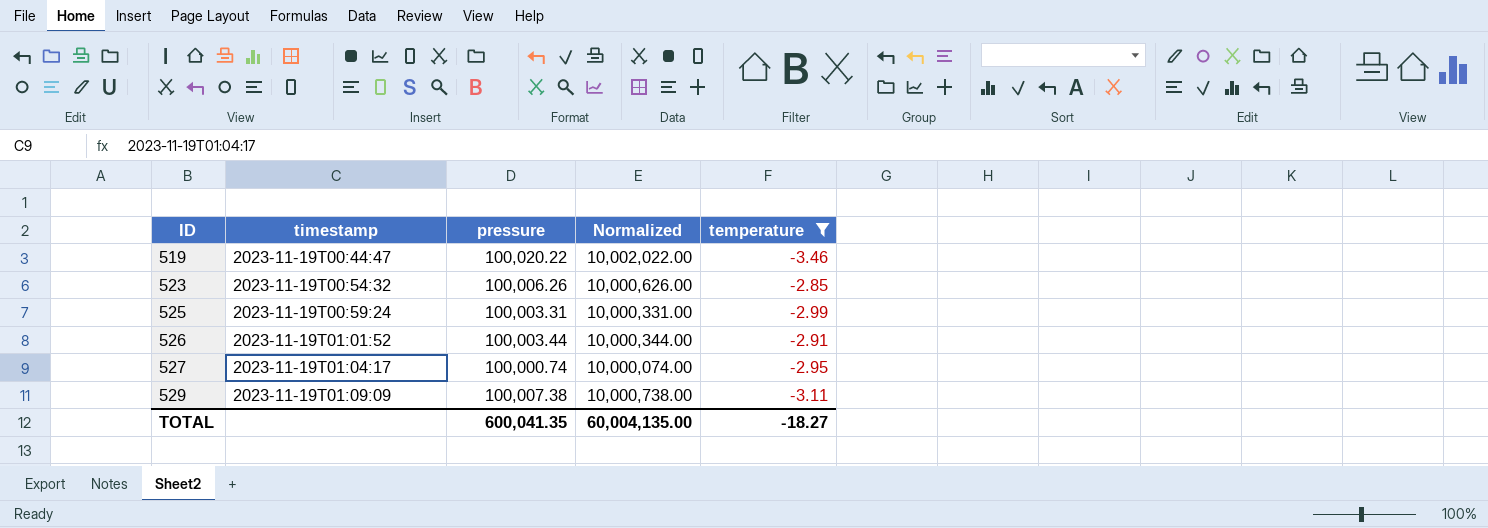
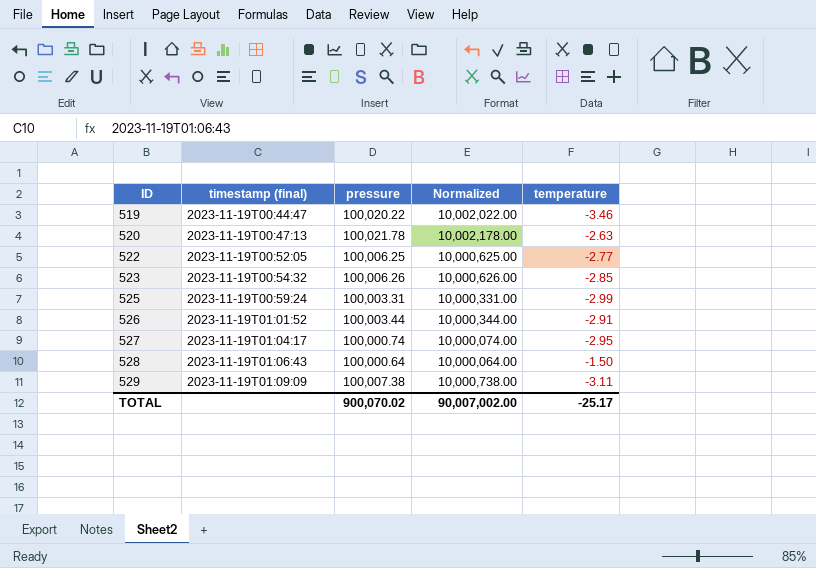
filter: temperature <= -2.85 -> none
column name: timestamp -> timestamp (final)
TOTAL | pressure: 600,041.35 -> 900,070.02
TOTAL | Normalized: 60,004,135.00 -> 90,007,002.00
TOTAL | temperature: -18.27 -> -25.17

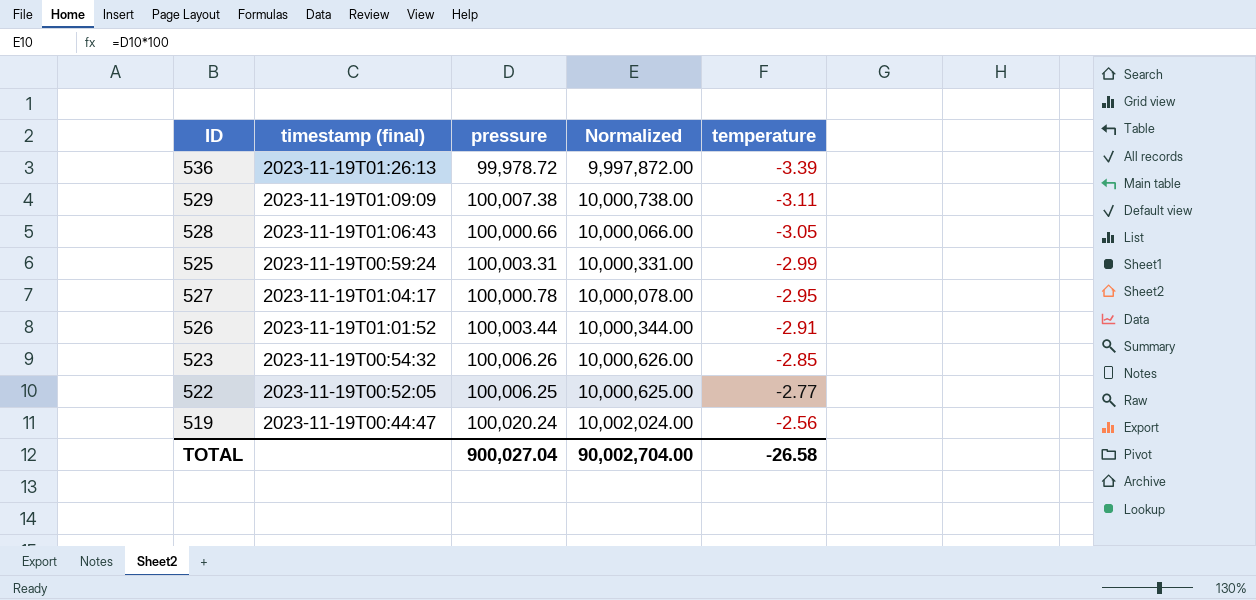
row order: ID ascending -> temperature ascending
row 520: 2023-11-19T00:47:13 | 100,021.78 | 10,002,178.00 | -2.63 -> none
row 536: none -> 2023-11-19T01:26:13 | 99,978.72 | 9,997,872.00 | -3.39
528 | pressure: 100,000.64 -> 100,000.66
528 | Normalized: 10,000,064.00 -> 10,000,066.00
528 | temperature: -1.50 -> -3.05
527 | pressure: 100,000.74 -> 100,000.78
527 | Normalized: 10,000,074.00 -> 10,000,078.00
519 | pressure: 100,020.22 -> 100,020.24
519 | Normalized: 10,002,022.00 -> 10,002,024.00
519 | temperature: -3.46 -> -2.56
TOTAL | pressure: 900,070.02 -> 900,027.04
TOTAL | Normalized: 90,007,002.00 -> 90,002,704.00
TOTAL | temperature: -25.17 -> -26.58

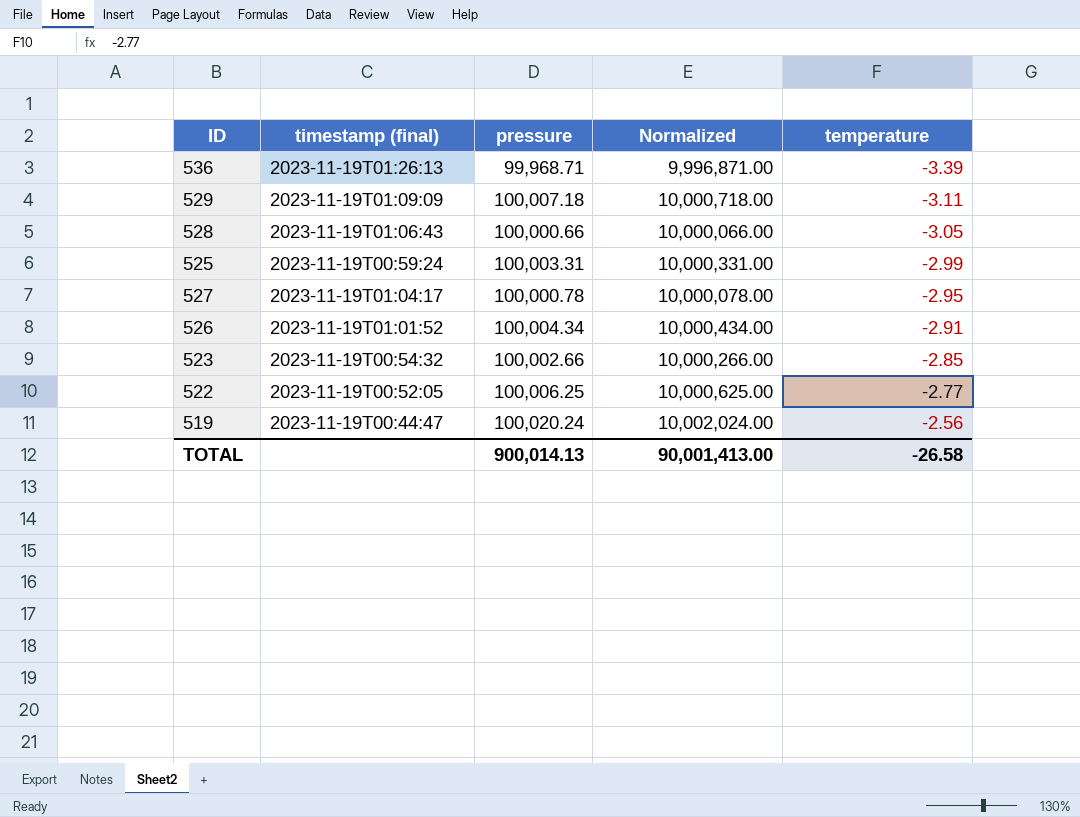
536 | pressure: 99,978.72 -> 99,968.71
536 | Normalized: 9,997,872.00 -> 9,996,871.00
529 | pressure: 100,007.38 -> 100,007.18
529 | Normalized: 10,000,738.00 -> 10,000,718.00
526 | pressure: 100,003.44 -> 100,004.34
526 | Normalized: 10,000,344.00 -> 10,000,434.00
523 | pressure: 100,006.26 -> 100,002.66
523 | Normalized: 10,000,626.00 -> 10,000,266.00
TOTAL | pressure: 900,027.04 -> 900,014.13
TOTAL | Normalized: 90,002,704.00 -> 90,001,413.00

